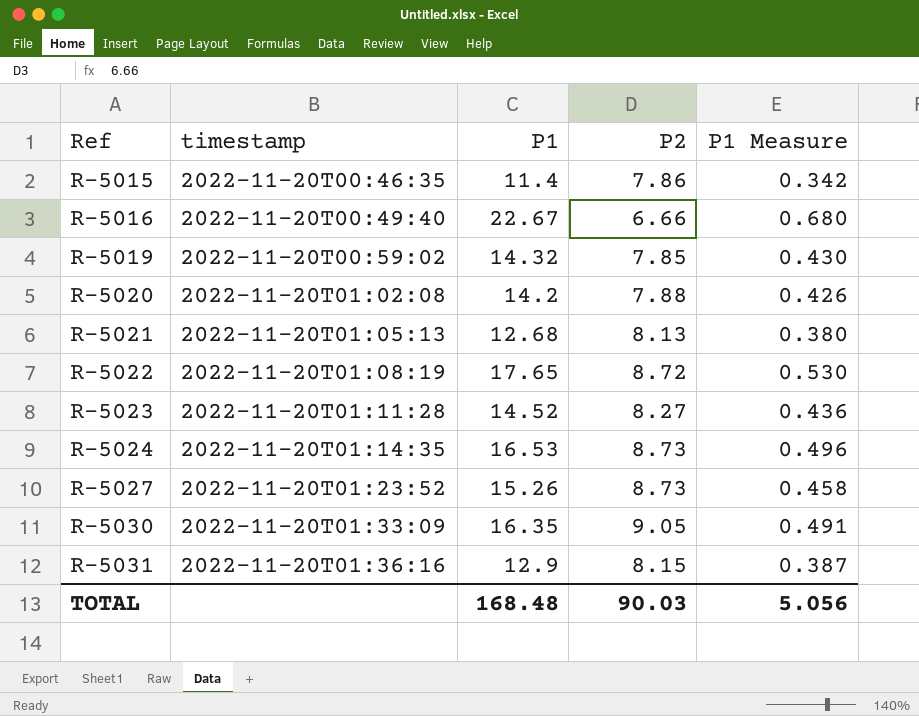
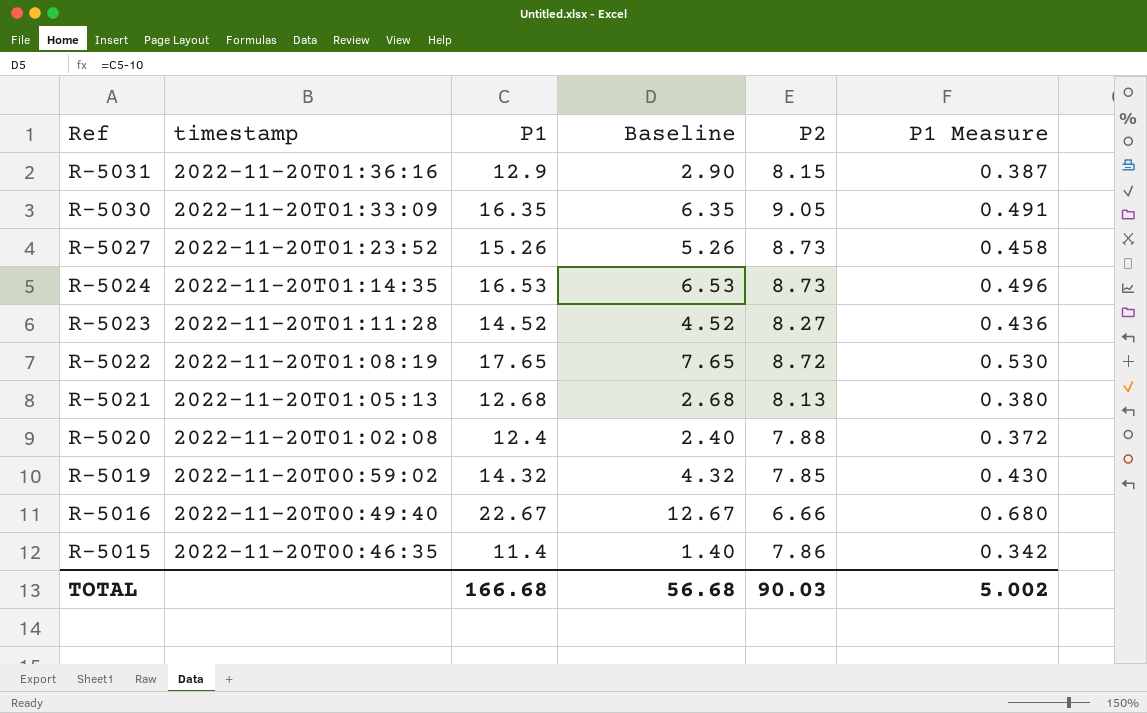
row order: Ref ascending -> Ref descending
column Baseline | formula: none -> [P1] - 10
R-5020 | P1: 14.2 -> 12.4
R-5020 | P1 Measure: 0.426 -> 0.372
TOTAL | P1: 168.48 -> 166.68
TOTAL | P1 Measure: 5.056 -> 5.002

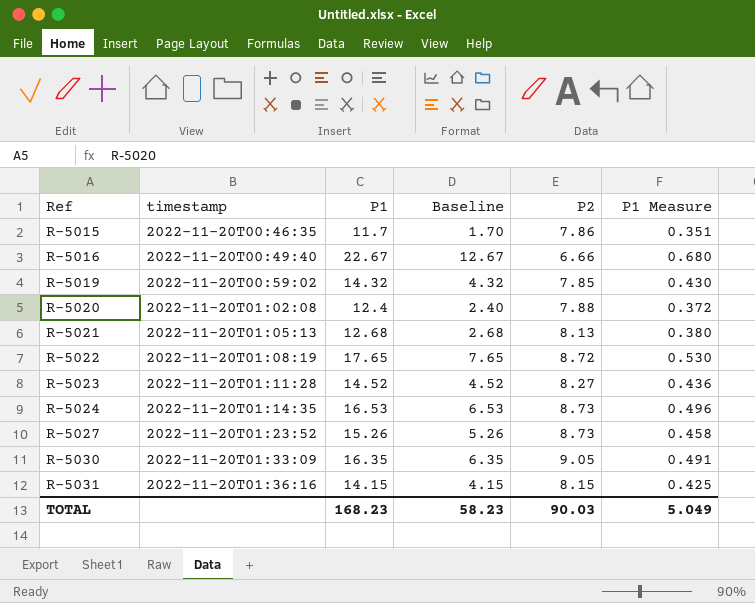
row order: Ref descending -> Ref ascending
R-5015 | P1: 11.4 -> 11.7
R-5015 | Baseline: 1.40 -> 1.70
R-5015 | P1 Measure: 0.342 -> 0.351
R-5031 | P1: 12.9 -> 14.15
R-5031 | Baseline: 2.90 -> 4.15
R-5031 | P1 Measure: 0.387 -> 0.425
TOTAL | P1: 166.68 -> 168.23
TOTAL | Baseline: 56.68 -> 58.23
TOTAL | P1 Measure: 5.002 -> 5.049

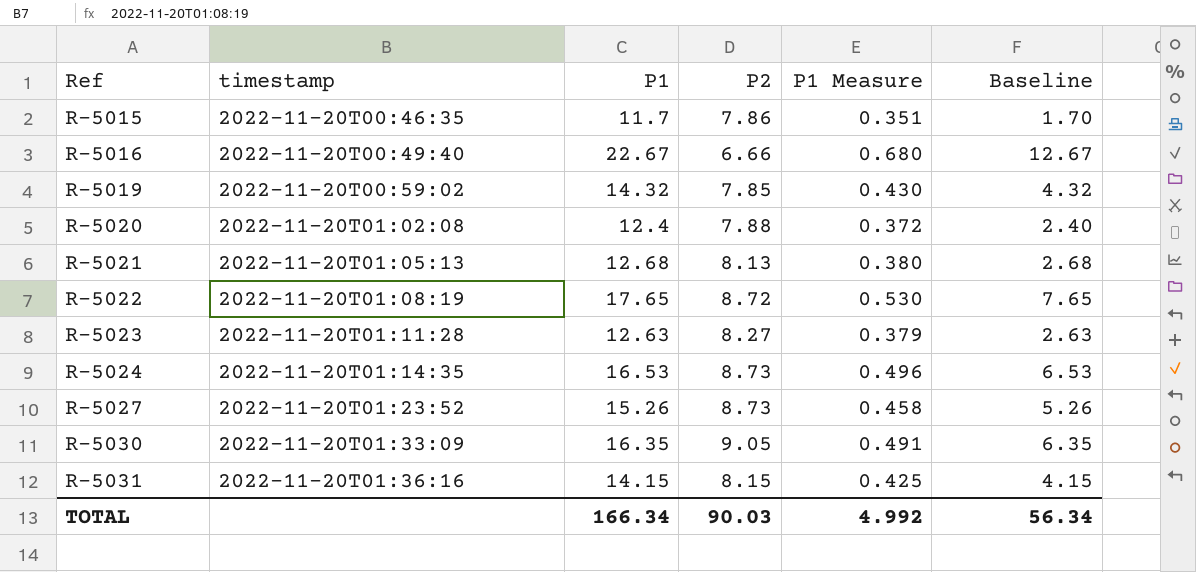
column Baseline | position: 4 -> 6
R-5023 | P1: 14.52 -> 12.63
R-5023 | P1 Measure: 0.436 -> 0.379
R-5023 | Baseline: 4.52 -> 2.63
TOTAL | P1: 168.23 -> 166.34
TOTAL | P1 Measure: 5.049 -> 4.992
TOTAL | Baseline: 58.23 -> 56.34

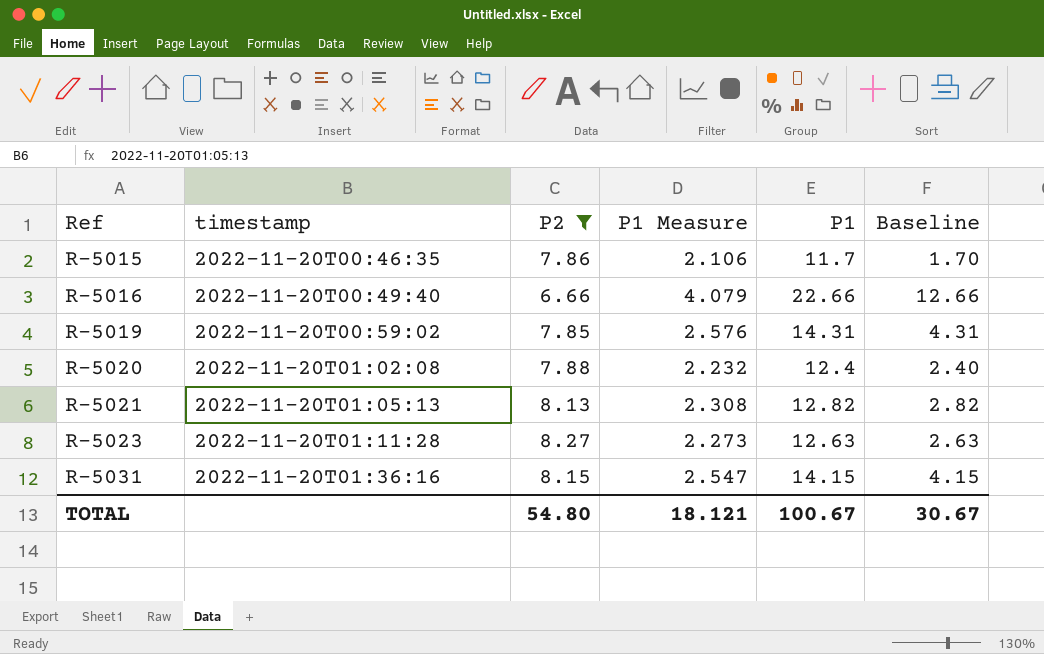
filter: none -> P2 <= 8.27
column P1 Measure | formula: [P1] * 0.03 -> [P1] * 0.18
column P1 | position: 3 -> 5
R-5016 | P1: 22.67 -> 22.66
R-5016 | Baseline: 12.67 -> 12.66
R-5019 | P1: 14.32 -> 14.31
R-5019 | Baseline: 4.32 -> 4.31
R-5021 | P1: 12.68 -> 12.82
R-5021 | Baseline: 2.68 -> 2.82
TOTAL | P2: 90.03 -> 54.80
TOTAL | P1 Measure: 4.992 -> 18.121
TOTAL | P1: 166.34 -> 100.67
TOTAL | Baseline: 56.34 -> 30.67

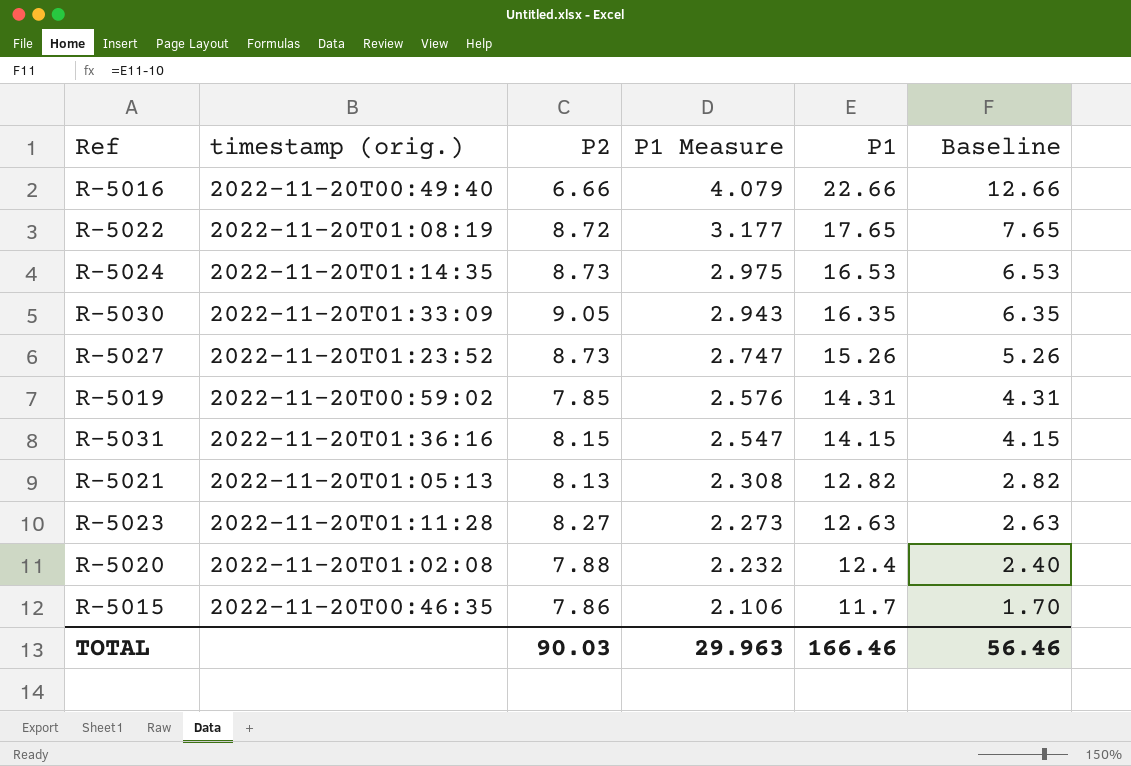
filter: P2 <= 8.27 -> none
row order: Ref ascending -> P1 Measure descending
column name: timestamp -> timestamp (orig.)
TOTAL | P2: 54.80 -> 90.03
TOTAL | P1 Measure: 18.121 -> 29.963
TOTAL | P1: 100.67 -> 166.46
TOTAL | Baseline: 30.67 -> 56.46

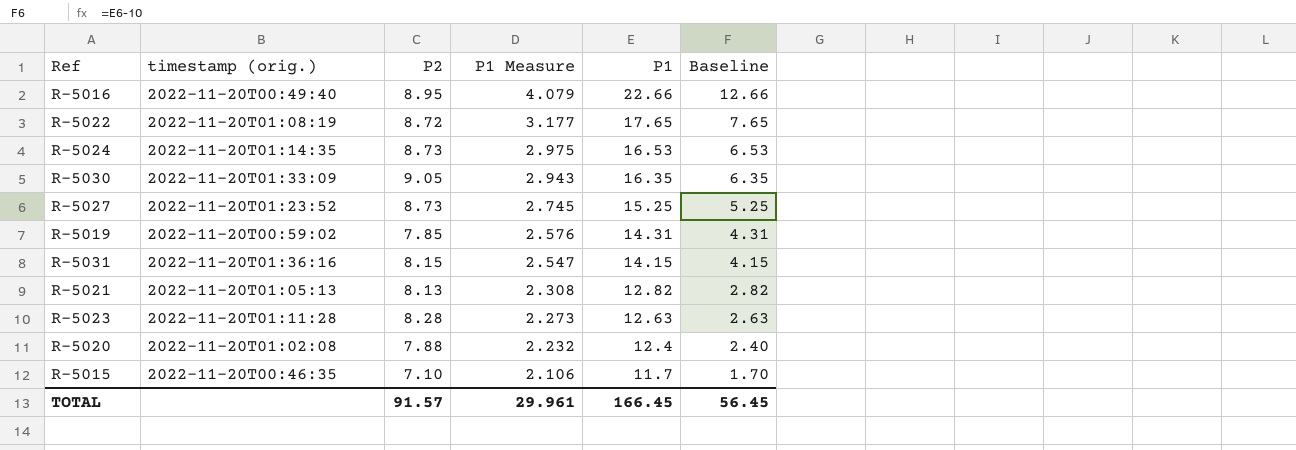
R-5016 | P2: 6.66 -> 8.95
R-5027 | P1 Measure: 2.747 -> 2.745
R-5027 | P1: 15.26 -> 15.25
R-5027 | Baseline: 5.26 -> 5.25
R-5023 | P2: 8.27 -> 8.28
R-5015 | P2: 7.86 -> 7.10
TOTAL | P2: 90.03 -> 91.57
TOTAL | P1 Measure: 29.963 -> 29.961
TOTAL | P1: 166.46 -> 166.45
TOTAL | Baseline: 56.46 -> 56.45

